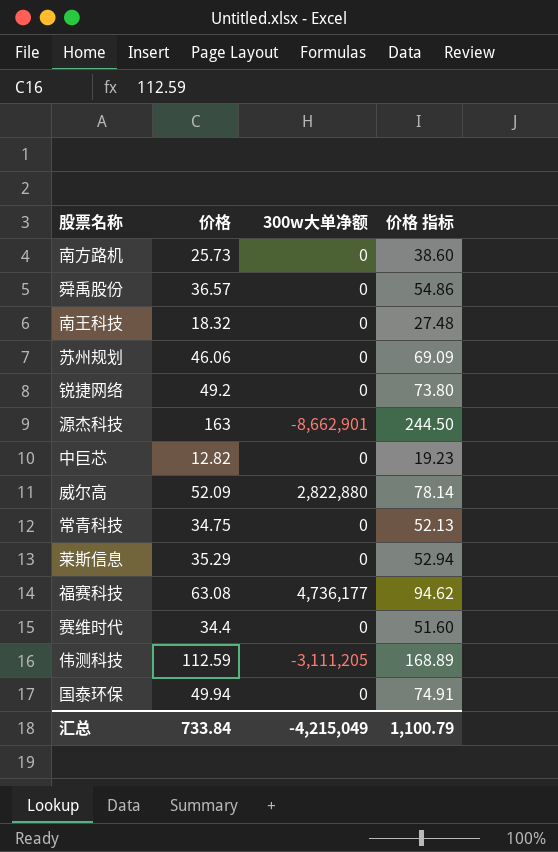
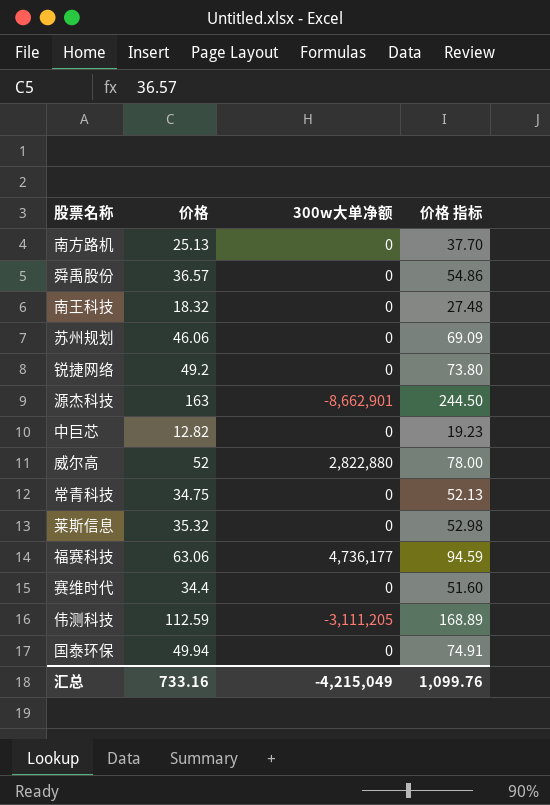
南方路机 | 价格: 25.73 -> 25.13
南方路机 | 价格 指标: 38.60 -> 37.70
威尔高 | 价格: 52.09 -> 52
威尔高 | 价格 指标: 78.14 -> 78.00
莱斯信息 | 价格: 35.29 -> 35.32
莱斯信息 | 价格 指标: 52.94 -> 52.98
福赛科技 | 价格: 63.08 -> 63.06
福赛科技 | 价格 指标: 94.62 -> 94.59
汇总 | 价格: 733.84 -> 733.16
汇总 | 价格 指标: 1,100.79 -> 1,099.76

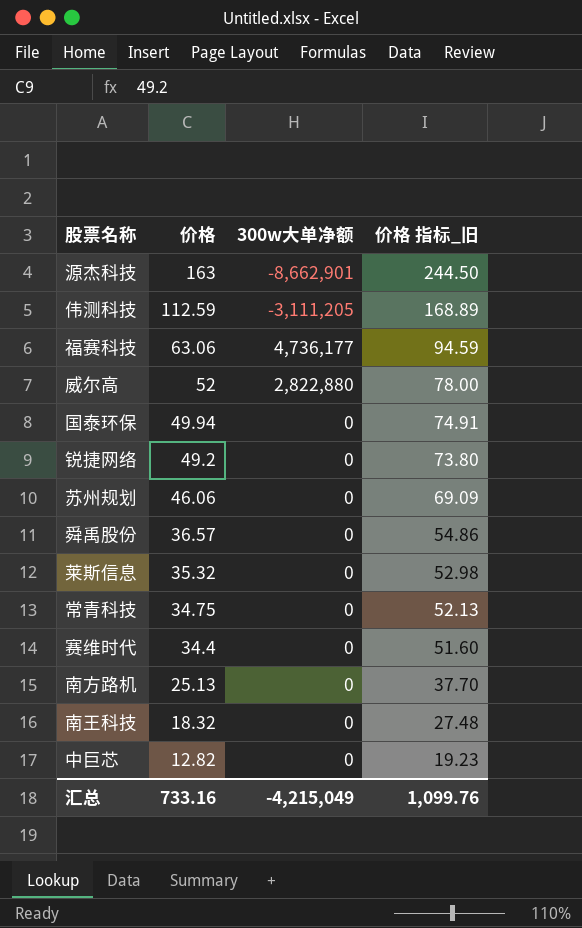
row order: none -> 价格 descending
column name: 价格 指标 -> 价格 指标_旧

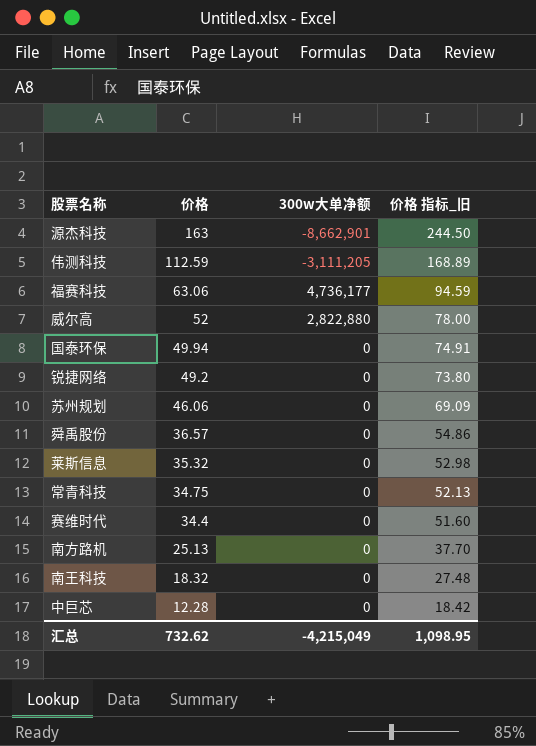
中巨芯 | 价格: 12.82 -> 12.28
中巨芯 | 价格 指标_旧: 19.23 -> 18.42
汇总 | 价格: 733.16 -> 732.62
汇总 | 价格 指标_旧: 1,099.76 -> 1,098.95

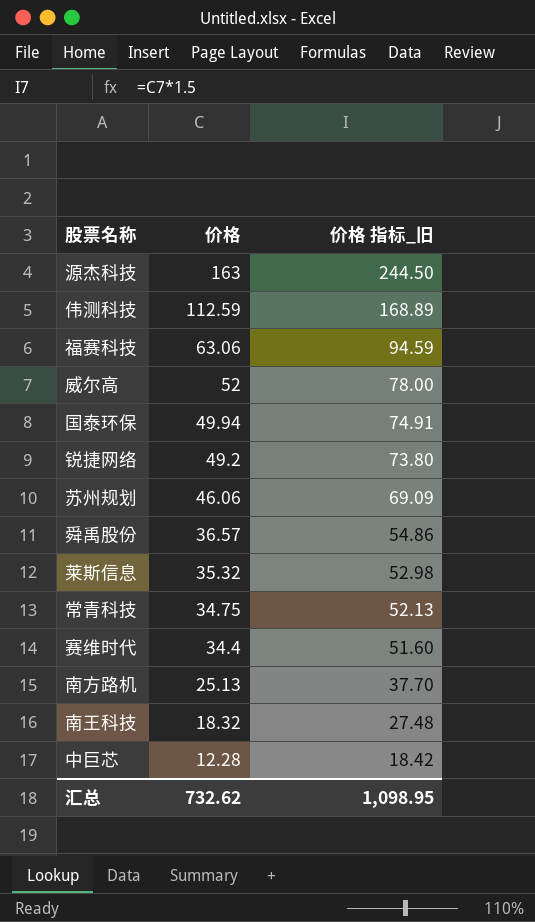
column 300w大单净额 | position: 3 -> none

